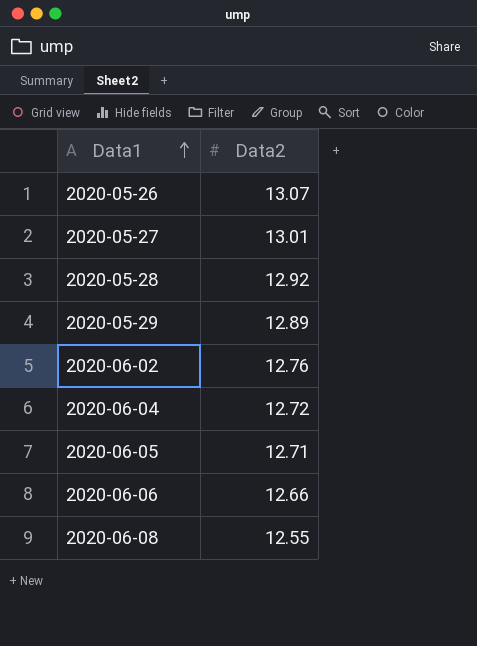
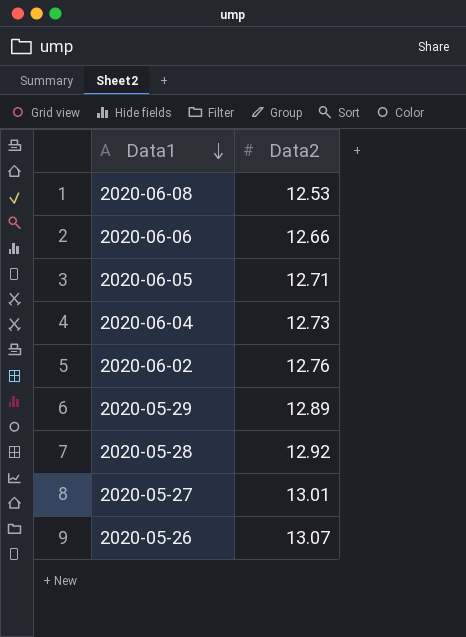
row order: Data1 ascending -> Data1 descending
2020-06-08 | Data2: 12.55 -> 12.53
2020-06-04 | Data2: 12.72 -> 12.73

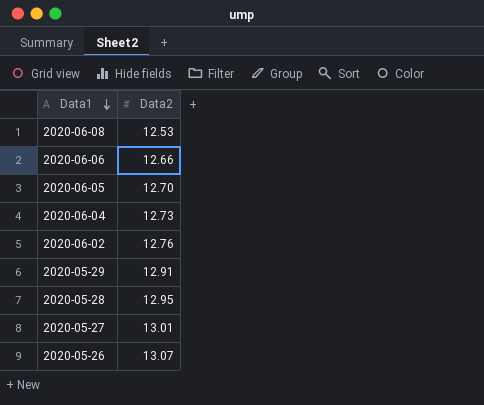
2020-06-05 | Data2: 12.71 -> 12.70
2020-05-29 | Data2: 12.89 -> 12.91
2020-05-28 | Data2: 12.92 -> 12.95

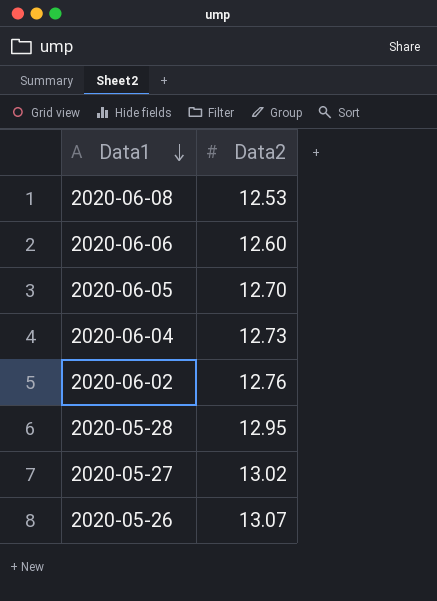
row 2020-05-29: 12.91 -> none
2020-06-06 | Data2: 12.66 -> 12.60
2020-05-27 | Data2: 13.01 -> 13.02

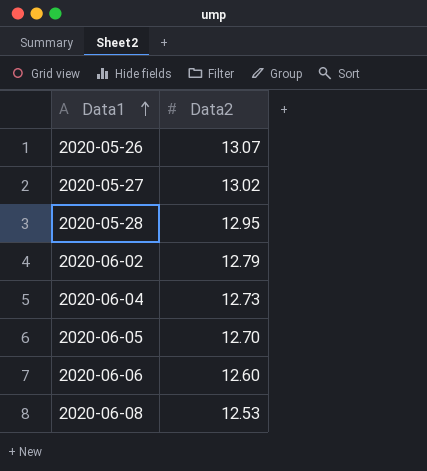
row order: Data1 descending -> Data1 ascending
2020-06-02 | Data2: 12.76 -> 12.79

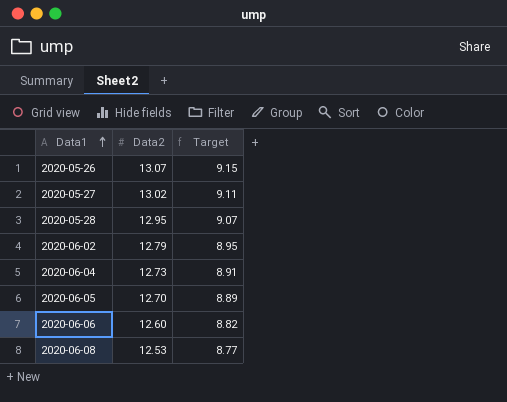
column Target | formula: none -> [Data2] * 0.7

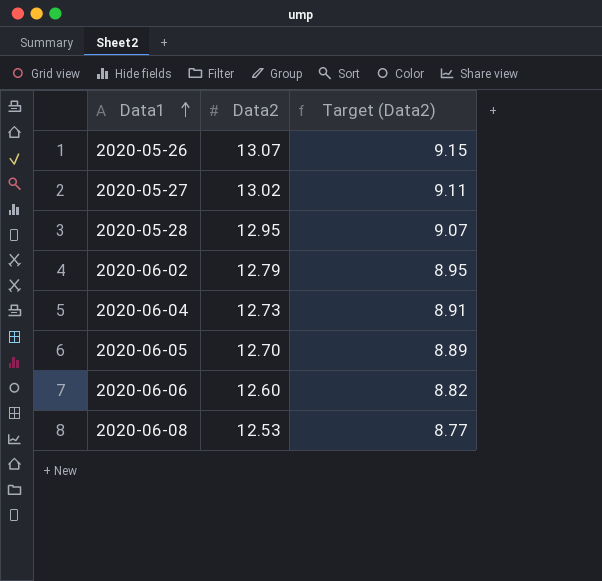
column name: Target -> Target (Data2)

